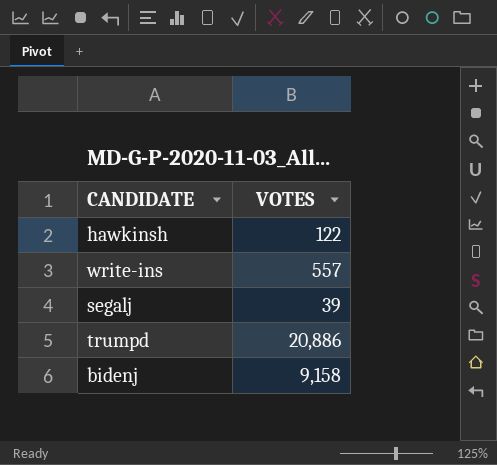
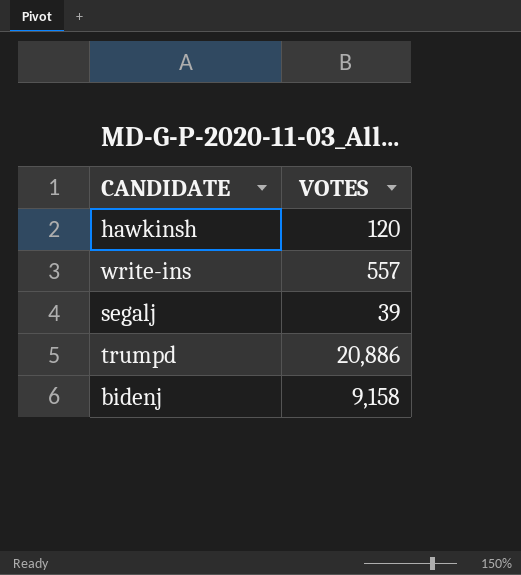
hawkinsh | VOTES: 122 -> 120

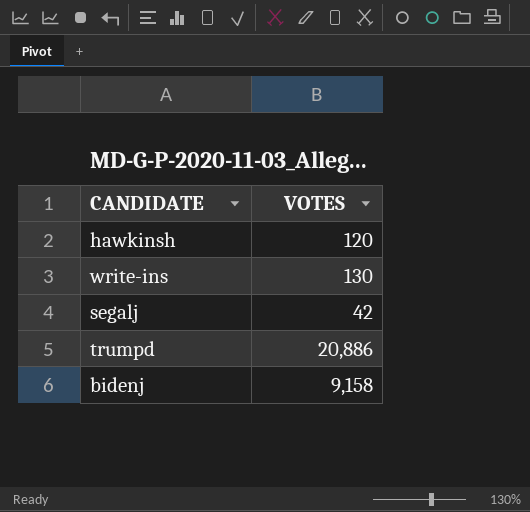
write-ins | VOTES: 557 -> 130
segalj | VOTES: 39 -> 42

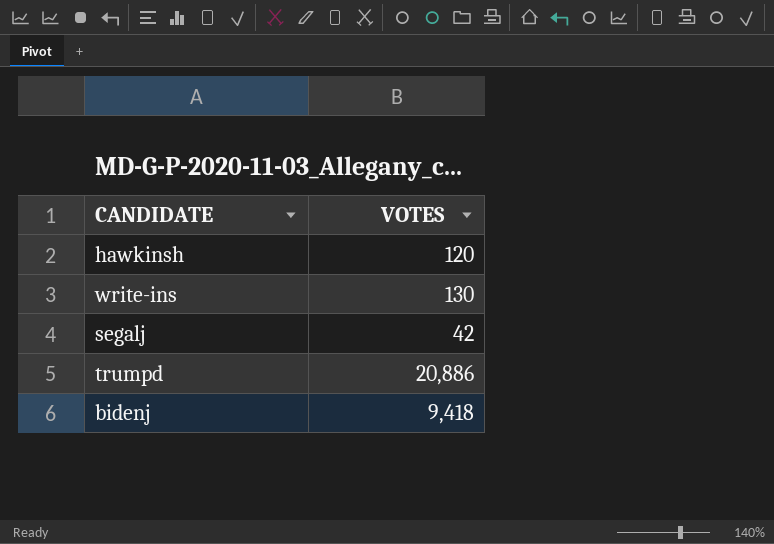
bidenj | VOTES: 9,158 -> 9,418

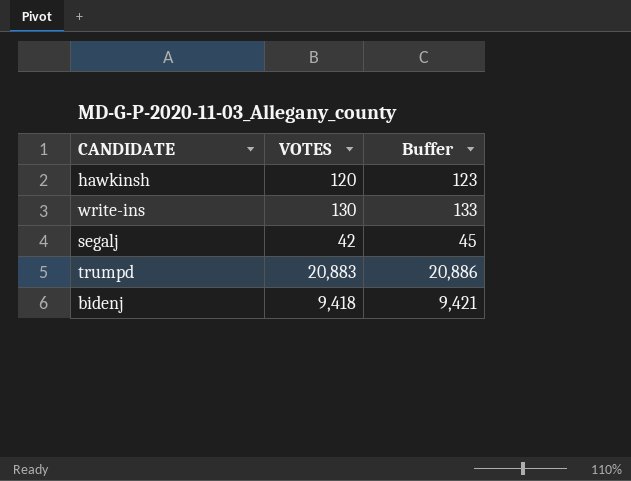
column Buffer | formula: none -> [VOTES] + 3
trumpd | VOTES: 20,886 -> 20,883

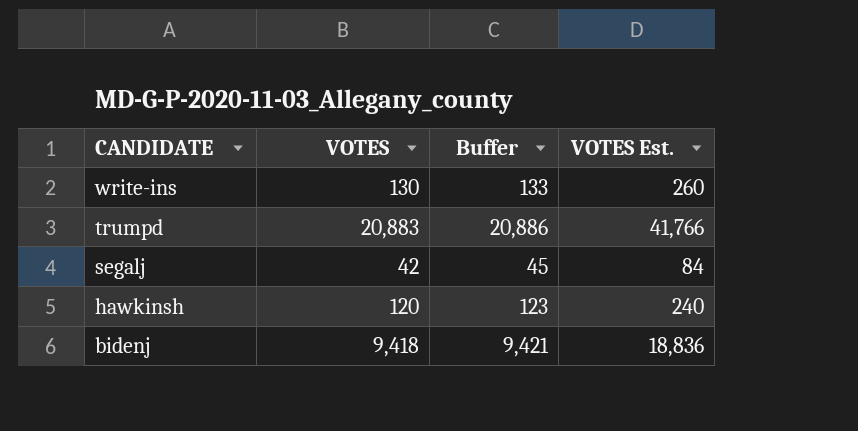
row order: none -> CANDIDATE descending
column VOTES Est. | formula: none -> [VOTES] * 2

